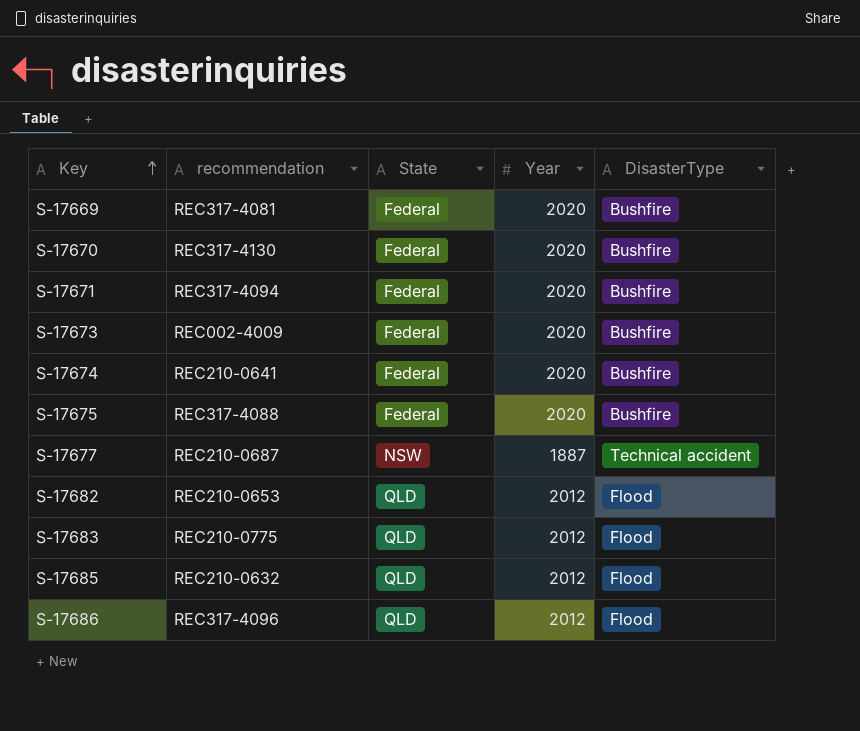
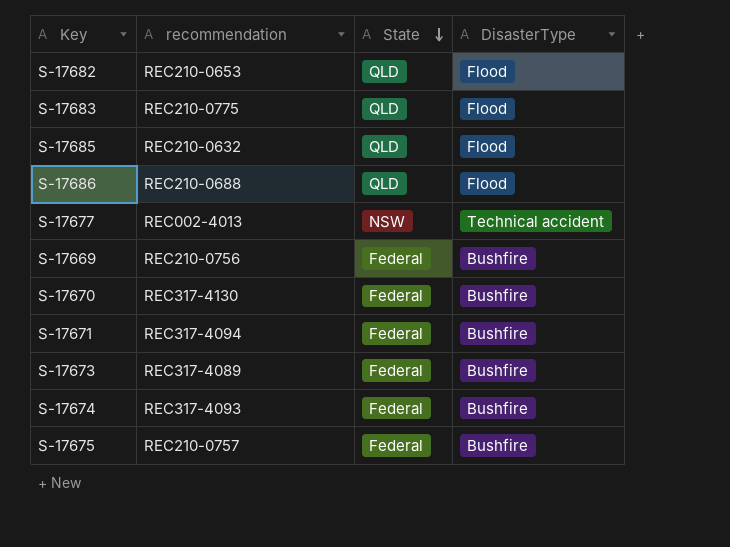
row order: Key ascending -> State descending
column Year | position: 4 -> none
S-17686 | recommendation: REC317-4096 -> REC210-0688
S-17677 | recommendation: REC210-0687 -> REC002-4013
S-17669 | recommendation: REC317-4081 -> REC210-0756
S-17673 | recommendation: REC002-4009 -> REC317-4089
S-17674 | recommendation: REC210-0641 -> REC317-4093
S-17675 | recommendation: REC317-4088 -> REC210-0757

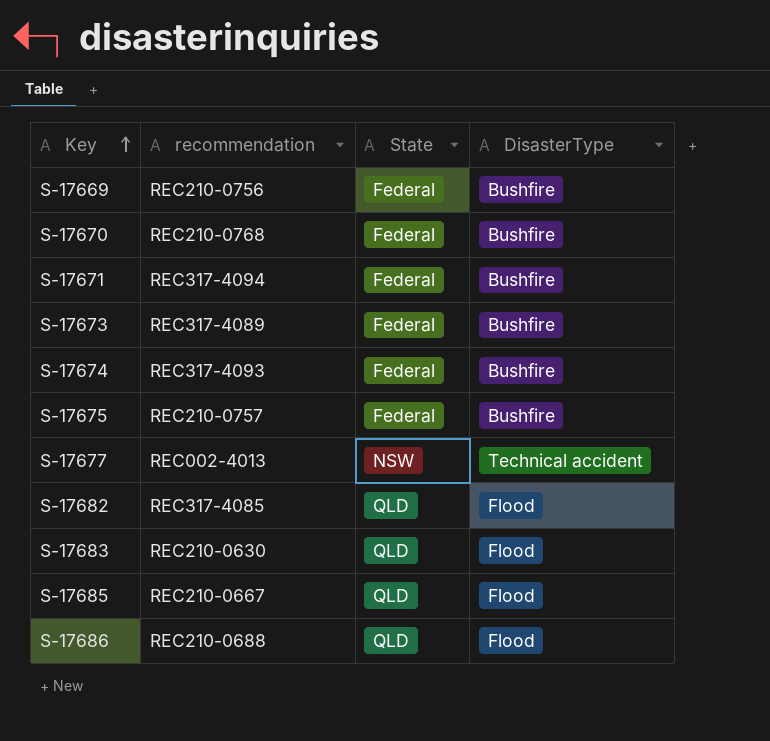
row order: State descending -> Key ascending
S-17670 | recommendation: REC317-4130 -> REC210-0768
S-17682 | recommendation: REC210-0653 -> REC317-4085
S-17683 | recommendation: REC210-0775 -> REC210-0630
S-17685 | recommendation: REC210-0632 -> REC210-0667

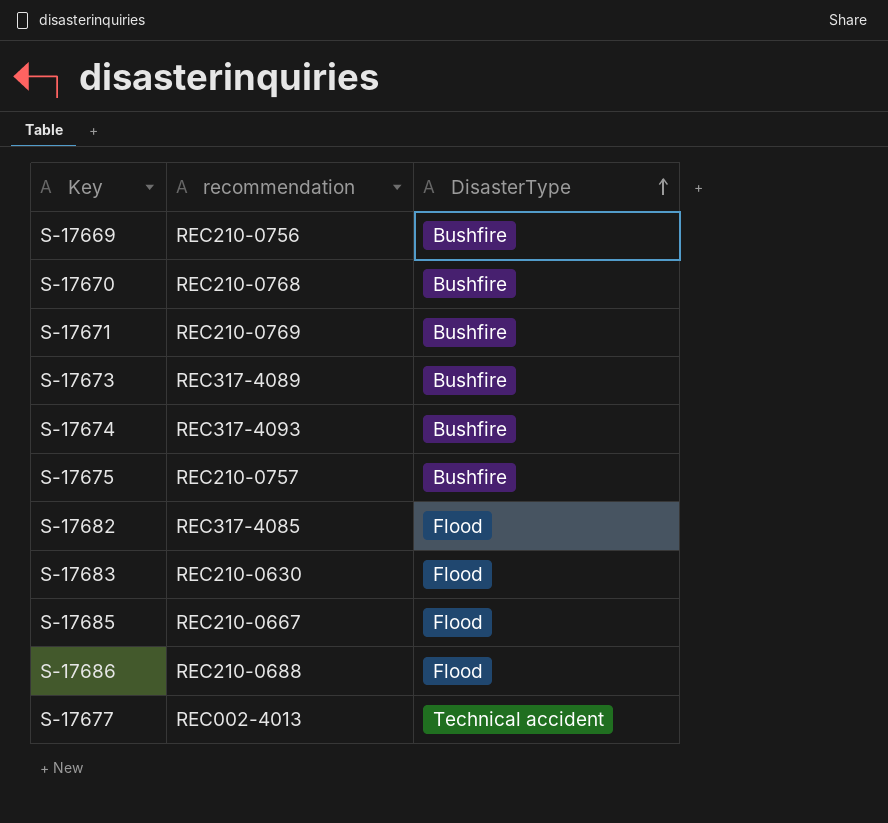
row order: Key ascending -> DisasterType ascending
column State | position: 3 -> none
S-17671 | recommendation: REC317-4094 -> REC210-0769

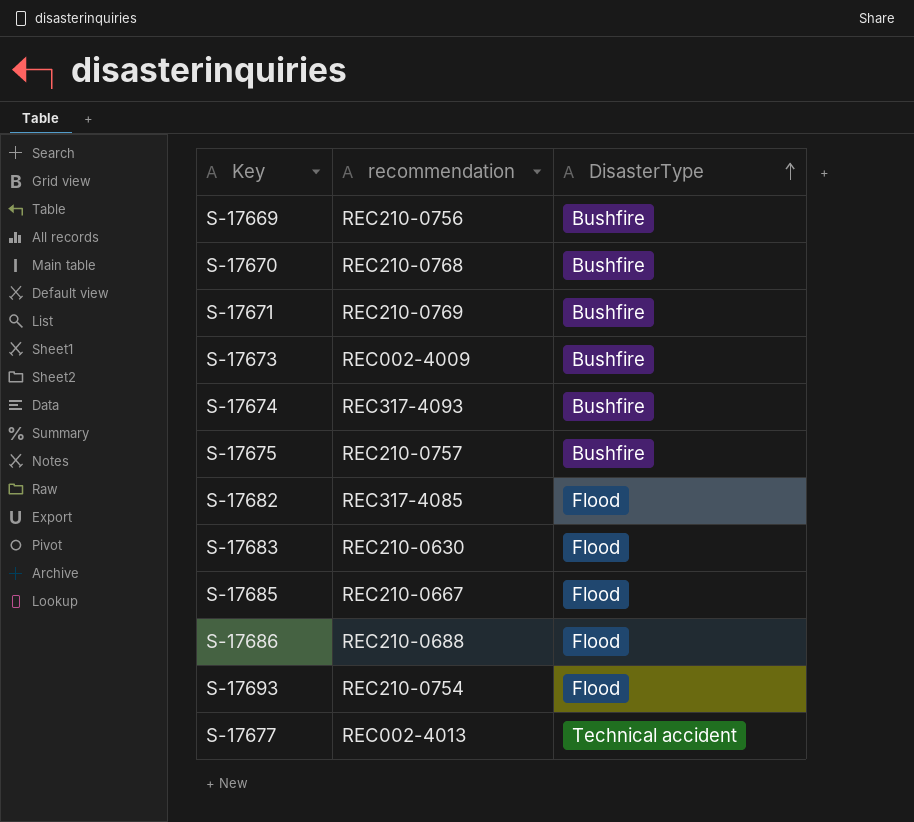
S-17673 | recommendation: REC317-4089 -> REC002-4009
row S-17693: none -> REC210-0754 | Flood

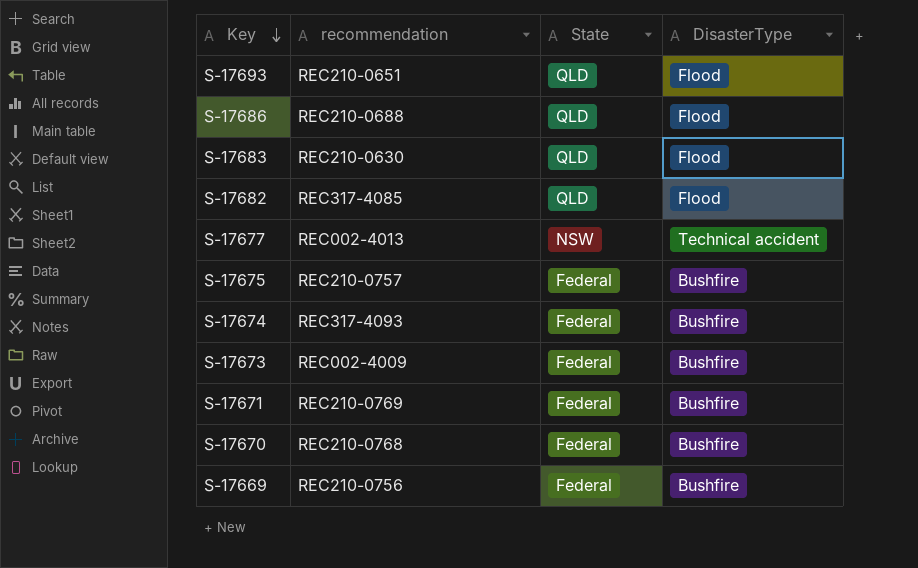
row order: DisasterType ascending -> Key descending
column State | position: none -> 3
row S-17685: REC210-0667 | Flood -> none
S-17693 | recommendation: REC210-0754 -> REC210-0651

